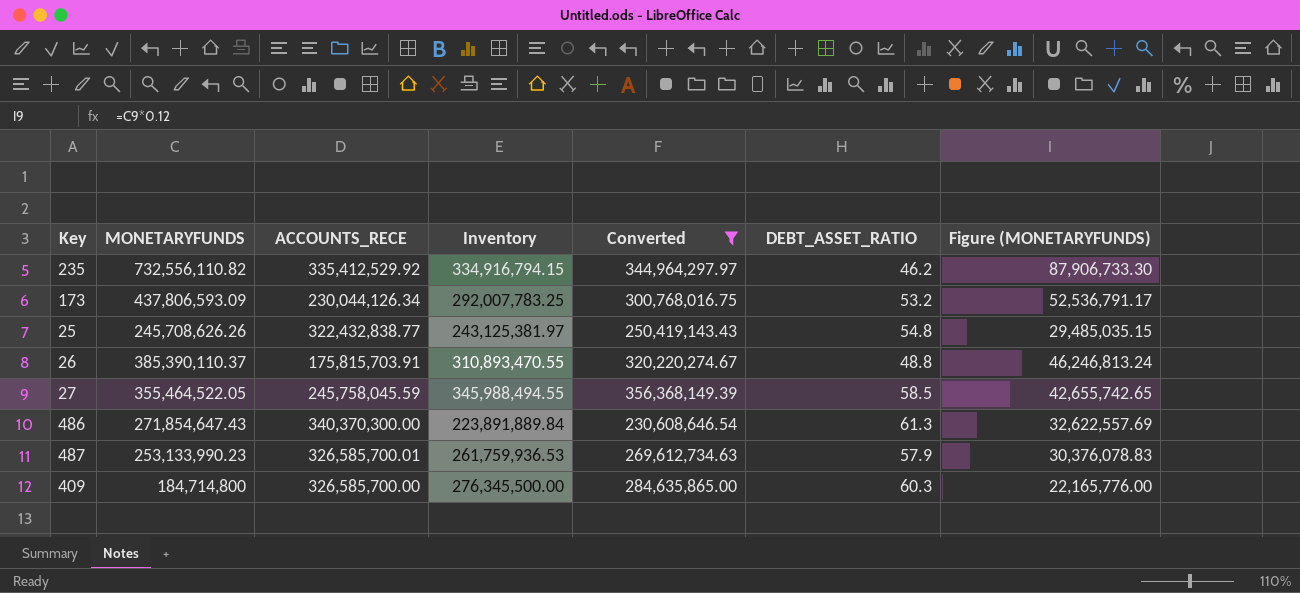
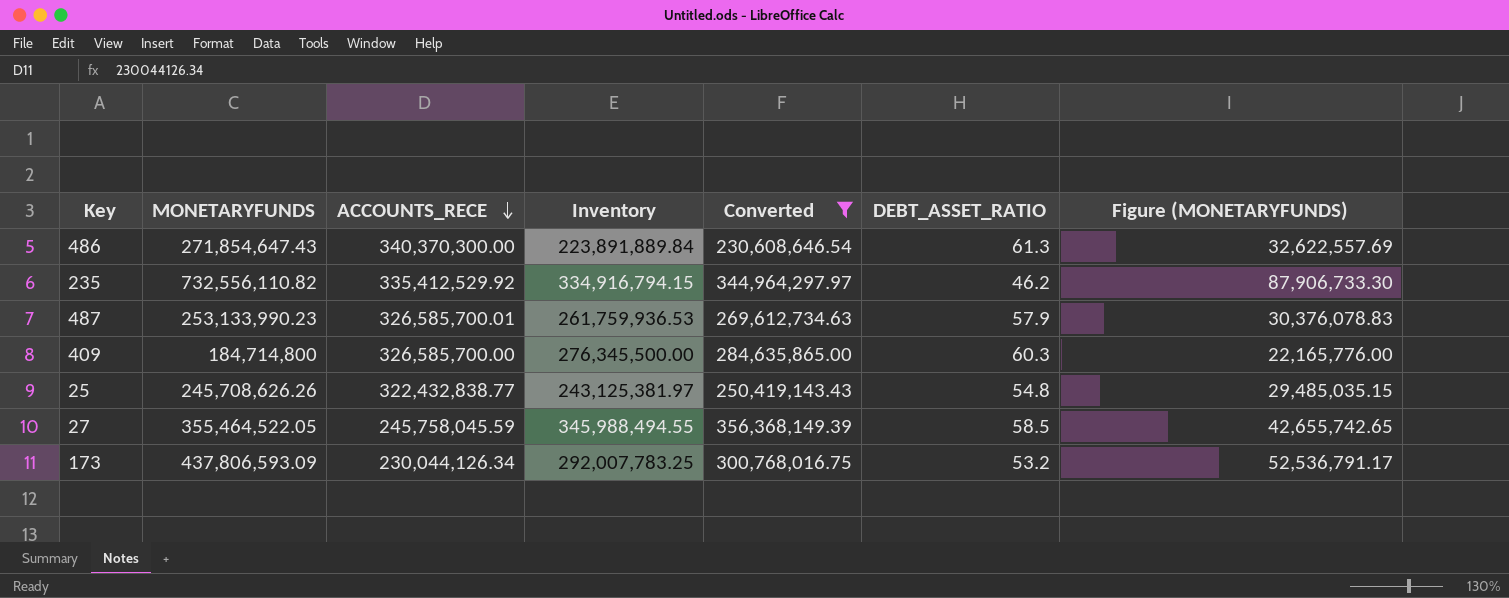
row order: none -> ACCOUNTS_RECE descending
row 26: 385,390,110.37 | 175,815,703.91 | 310,893,470.55 | 320,220,274.67 | 48.8 | 46,246,813.24 -> none

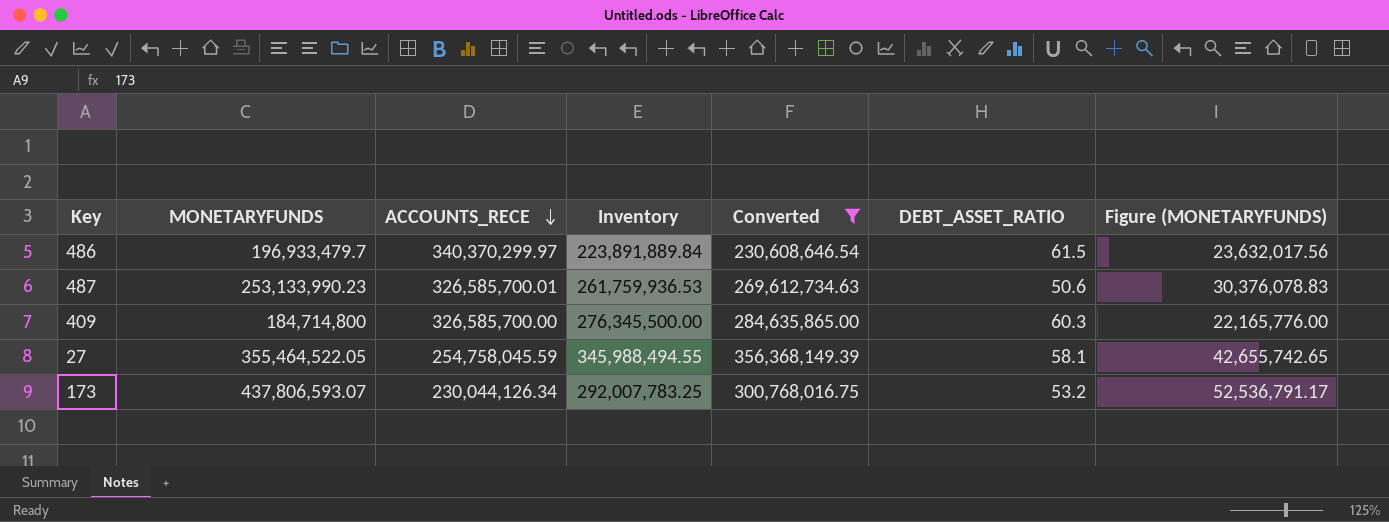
row 235: 732,556,110.82 | 335,412,529.92 | 334,916,794.15 | 344,964,297.97 | 46.2 | 87,906,733.30 -> none
row 25: 245,708,626.26 | 322,432,838.77 | 243,125,381.97 | 250,419,143.43 | 54.8 | 29,485,035.15 -> none
486 | MONETARYFUNDS: 271,854,647.43 -> 196,933,479.7
486 | ACCOUNTS_RECE: 340,370,300.00 -> 340,370,299.97
486 | DEBT_ASSET_RATIO: 61.3 -> 61.5
486 | Figure (MONETARYFUNDS): 32,622,557.69 -> 23,632,017.56
487 | DEBT_ASSET_RATIO: 57.9 -> 50.6
27 | ACCOUNTS_RECE: 245,758,045.59 -> 254,758,045.59
27 | DEBT_ASSET_RATIO: 58.5 -> 58.1
173 | MONETARYFUNDS: 437,806,593.09 -> 437,806,593.07

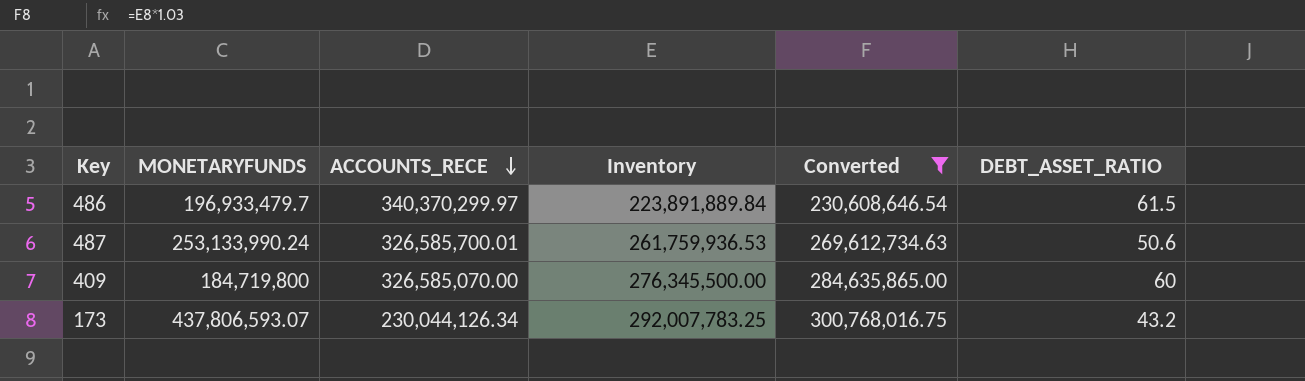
column Figure (MONETARYFUNDS) | formula: [MONETARYFUNDS] * 0.12 -> none
row 27: 355,464,522.05 | 254,758,045.59 | 345,988,494.55 | 356,368,149.39 | 58.1 | 42,655,742.65 -> none
487 | MONETARYFUNDS: 253,133,990.23 -> 253,133,990.24
409 | MONETARYFUNDS: 184,714,800 -> 184,719,800
409 | ACCOUNTS_RECE: 326,585,700.00 -> 326,585,070.00
409 | DEBT_ASSET_RATIO: 60.3 -> 60
173 | DEBT_ASSET_RATIO: 53.2 -> 43.2

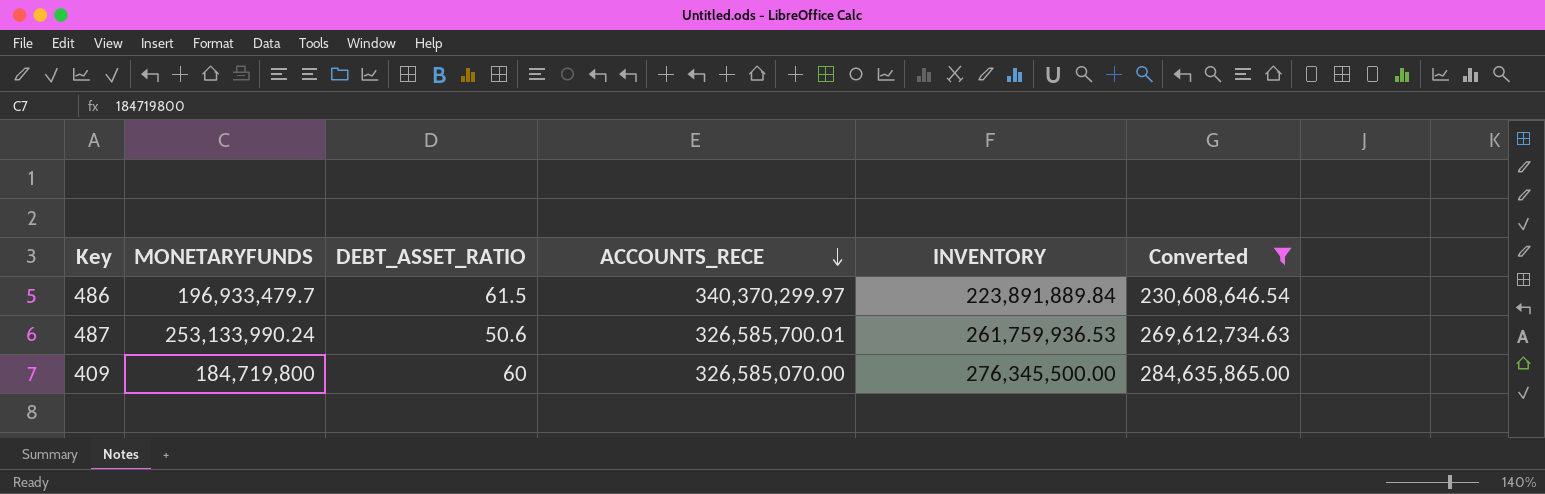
column DEBT_ASSET_RATIO | position: 6 -> 3
column name: Inventory -> INVENTORY
row 173: 437,806,593.07 | 230,044,126.34 | 292,007,783.25 | 300,768,016.75 | 43.2 -> none

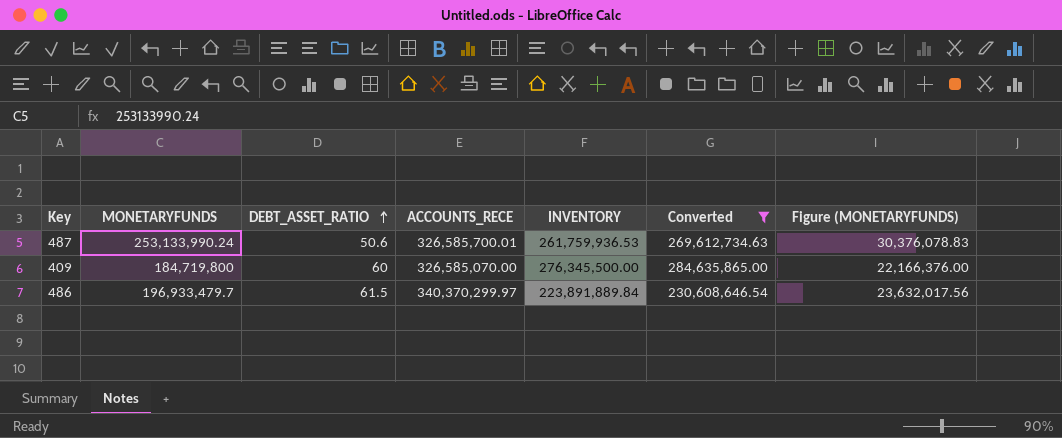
row order: ACCOUNTS_RECE descending -> DEBT_ASSET_RATIO ascending
column Figure (MONETARYFUNDS) | formula: none -> [MONETARYFUNDS] * 0.12

